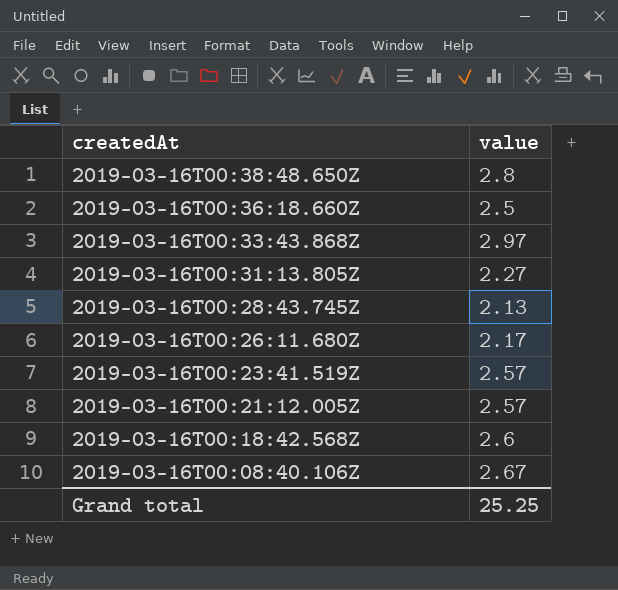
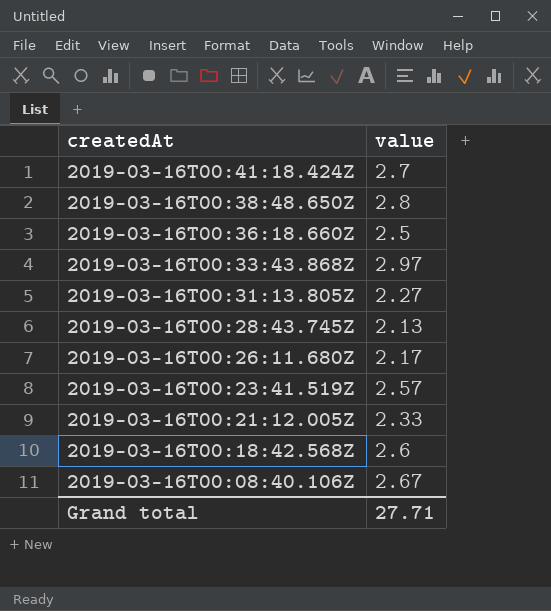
row 2019-03-16T00:41:18.424Z: none -> 2.7
2019-03-16T00:21:12.005Z | value: 2.57 -> 2.33
Grand total | value: 25.25 -> 27.71

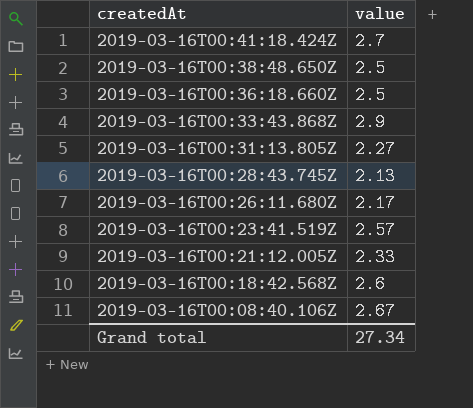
2019-03-16T00:38:48.650Z | value: 2.8 -> 2.5
2019-03-16T00:33:43.868Z | value: 2.97 -> 2.9
Grand total | value: 27.71 -> 27.34

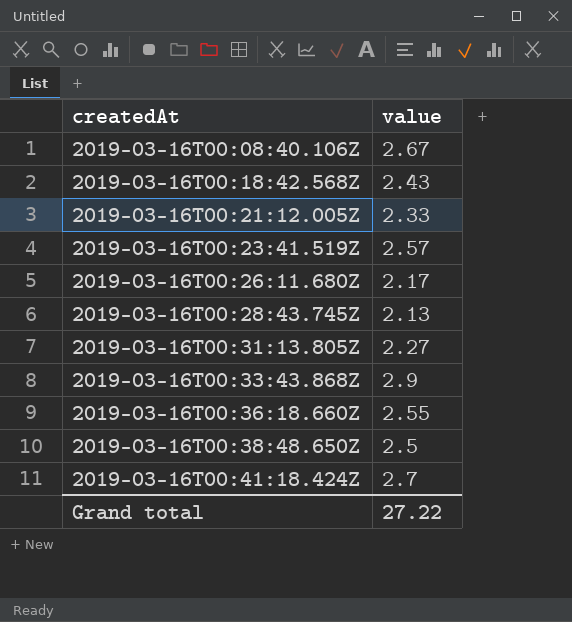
row order: createdAt descending -> createdAt ascending
2019-03-16T00:18:42.568Z | value: 2.6 -> 2.43
2019-03-16T00:36:18.660Z | value: 2.5 -> 2.55
Grand total | value: 27.34 -> 27.22

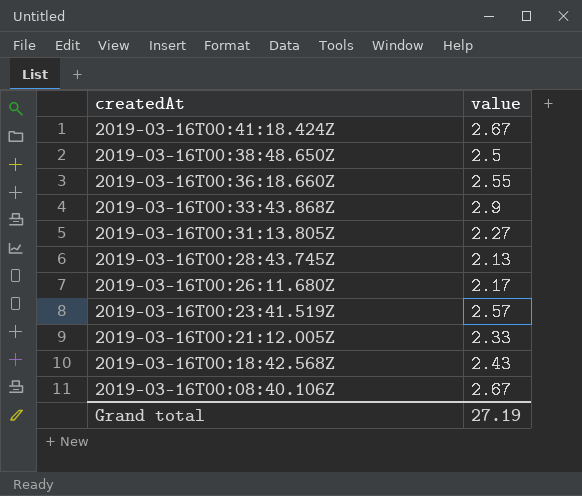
row order: createdAt ascending -> createdAt descending
2019-03-16T00:41:18.424Z | value: 2.7 -> 2.67
Grand total | value: 27.22 -> 27.19

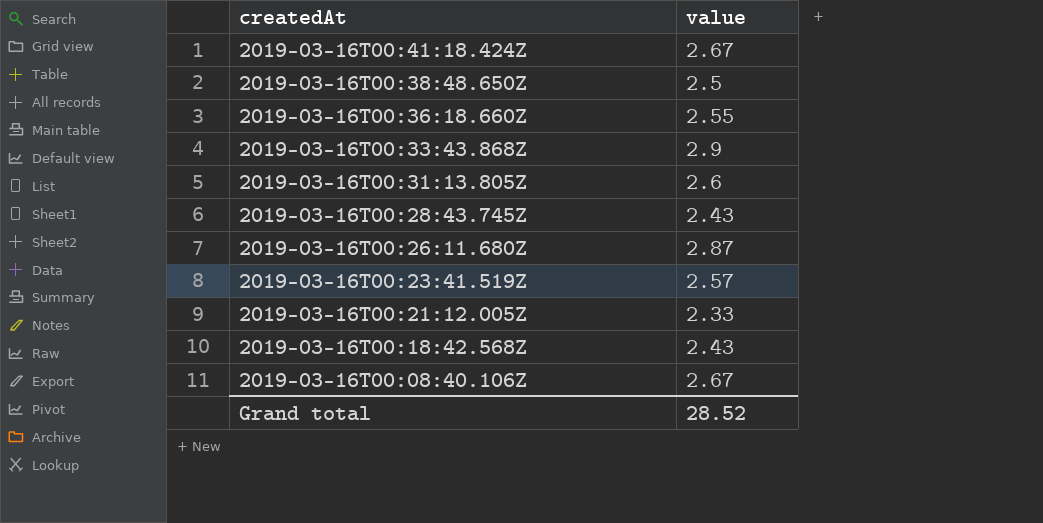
2019-03-16T00:31:13.805Z | value: 2.27 -> 2.6
2019-03-16T00:28:43.745Z | value: 2.13 -> 2.43
2019-03-16T00:26:11.680Z | value: 2.17 -> 2.87
Grand total | value: 27.19 -> 28.52

